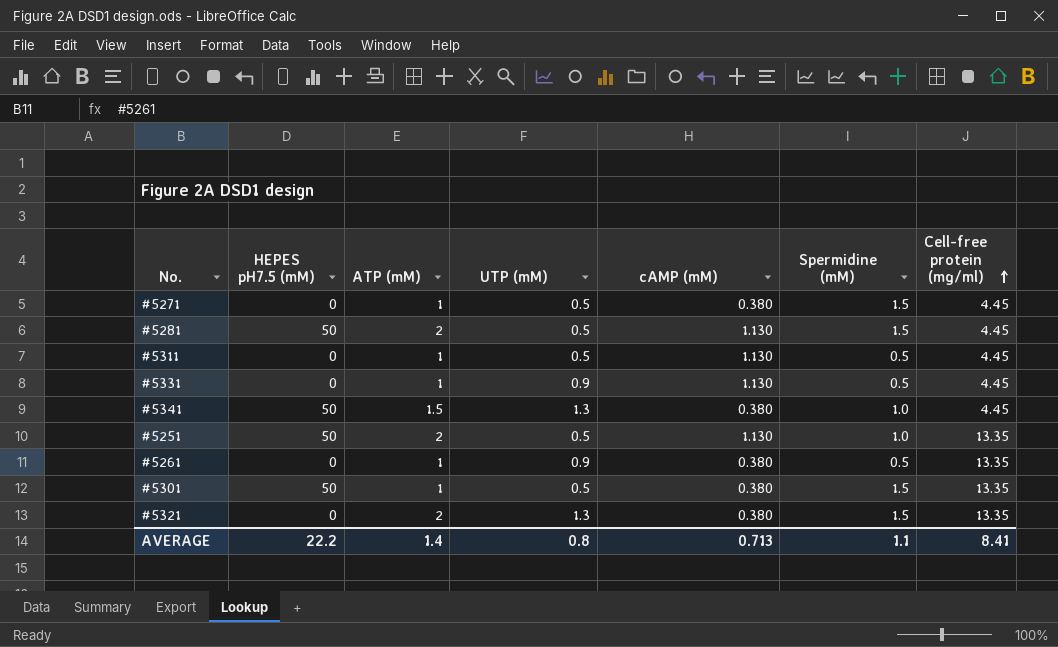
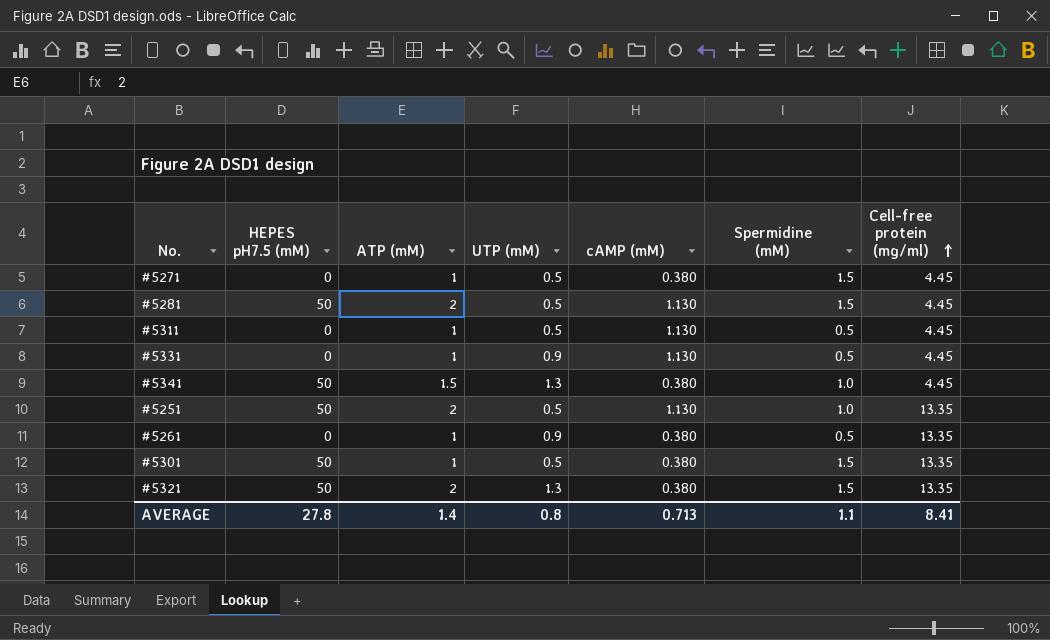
#5321 | HEPES pH7.5 (mM): 0 -> 50
AVERAGE | HEPES pH7.5 (mM): 22.2 -> 27.8

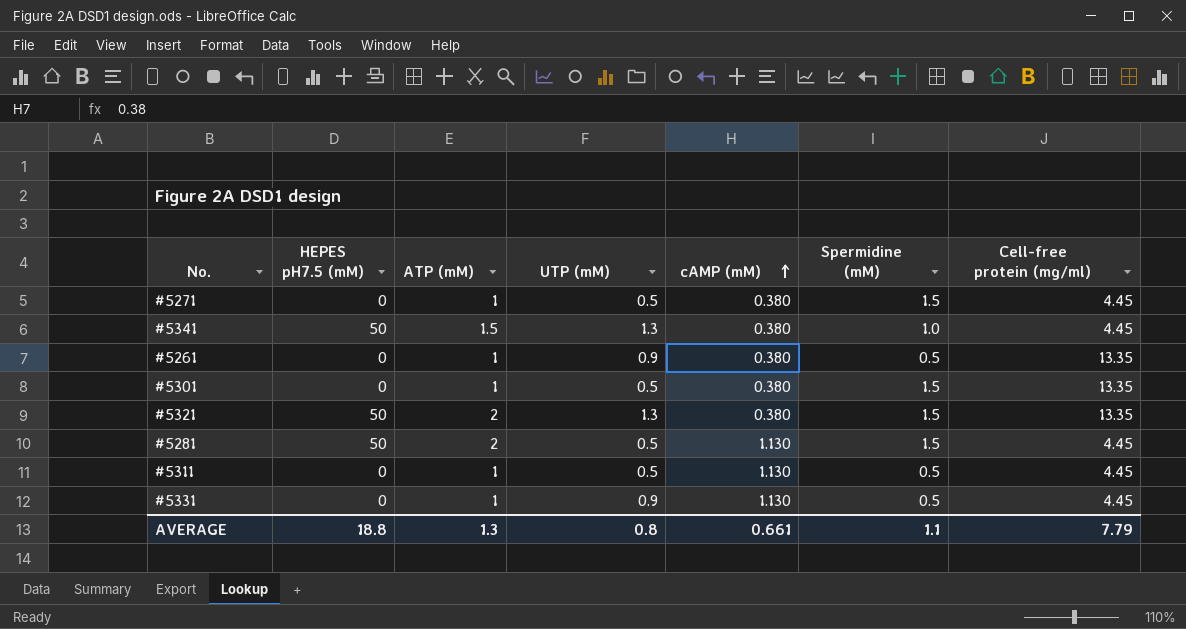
row order: Cell-free protein (mg/ml) ascending -> cAMP (mM) ascending
row #5251: 50 | 2 | 0.5 | 1.130 | 1.0 | 13.35 -> none
#5301 | HEPES pH7.5 (mM): 50 -> 0
AVERAGE | HEPES pH7.5 (mM): 27.8 -> 18.8
AVERAGE | ATP (mM): 1.4 -> 1.3
AVERAGE | cAMP (mM): 0.713 -> 0.661
AVERAGE | Cell-free protein (mg/ml): 8.41 -> 7.79

